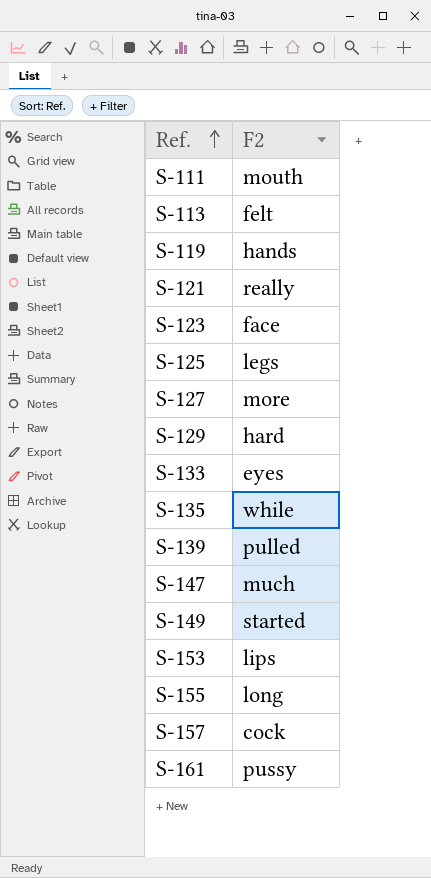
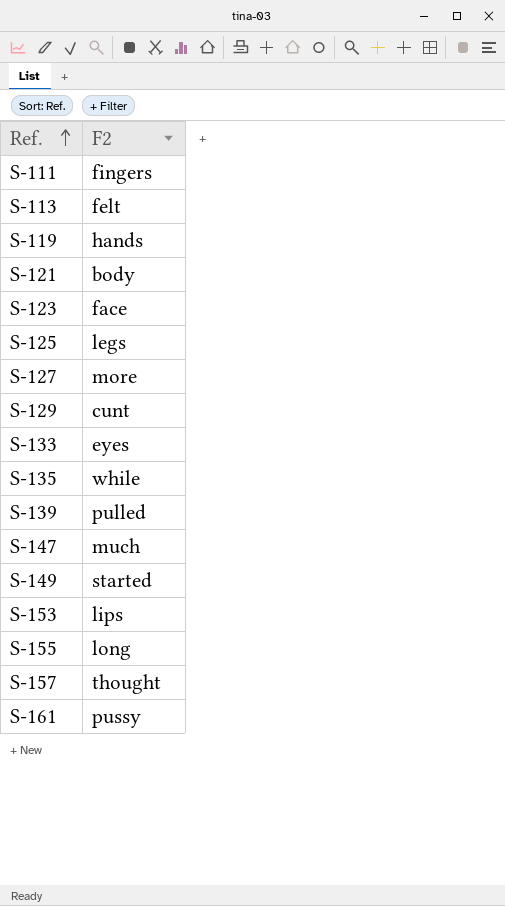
S-111 | F2: mouth -> fingers
S-121 | F2: really -> body
S-129 | F2: hard -> cunt
S-157 | F2: cock -> thought

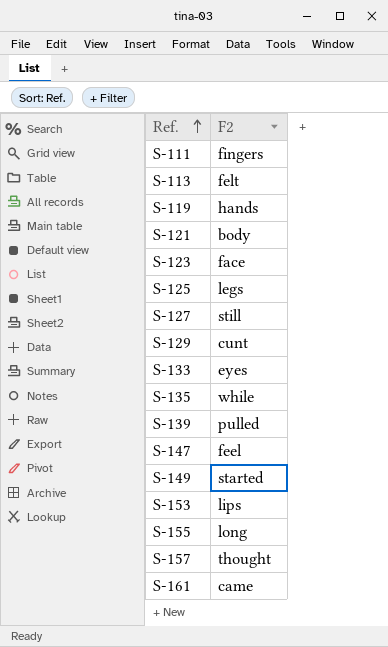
S-127 | F2: more -> still
S-147 | F2: much -> feel
S-161 | F2: pussy -> came

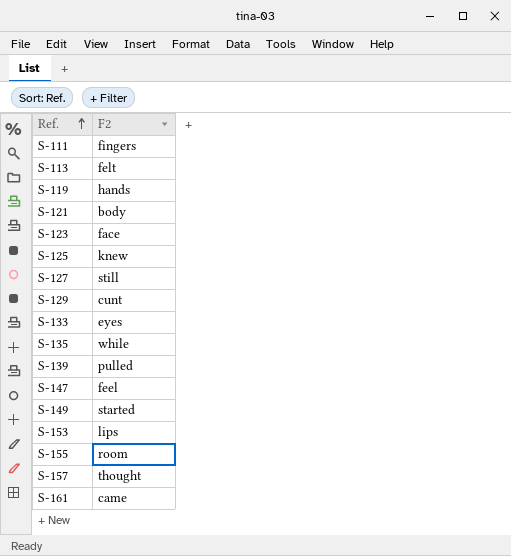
S-125 | F2: legs -> knew
S-155 | F2: long -> room

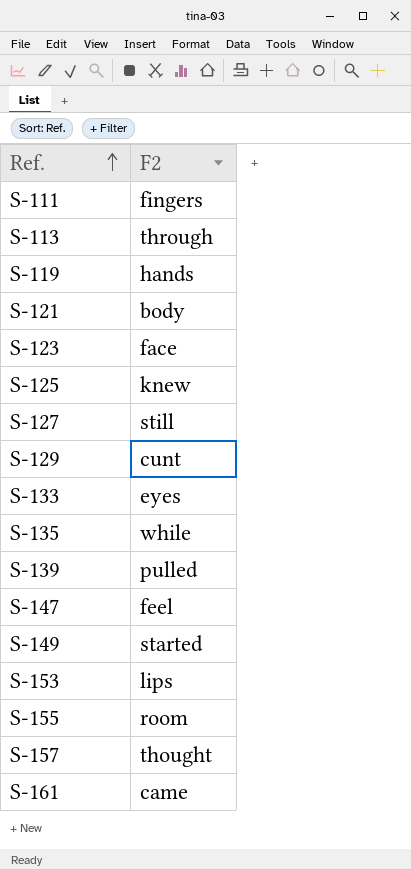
S-113 | F2: felt -> through

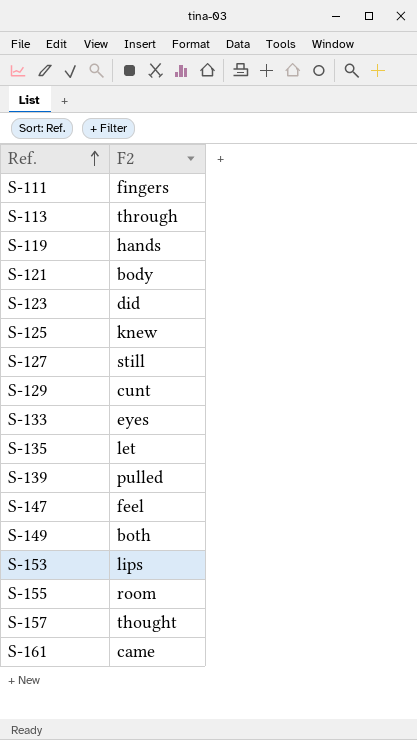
S-123 | F2: face -> did
S-135 | F2: while -> let
S-149 | F2: started -> both

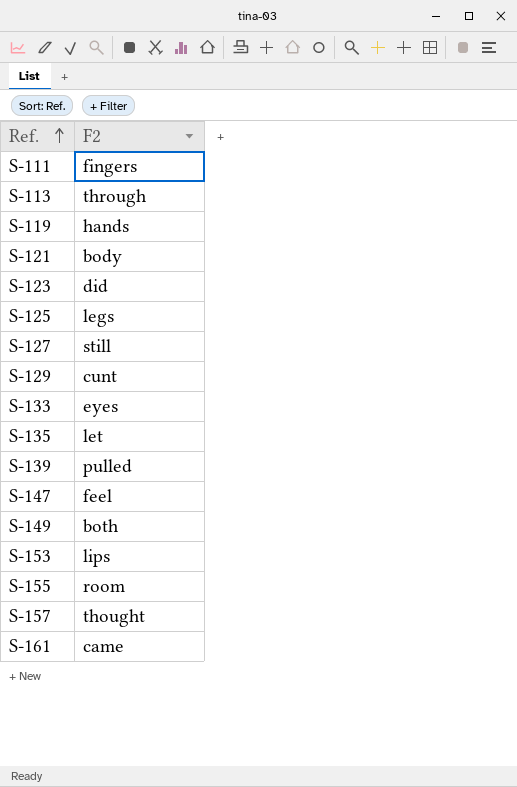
S-125 | F2: knew -> legs

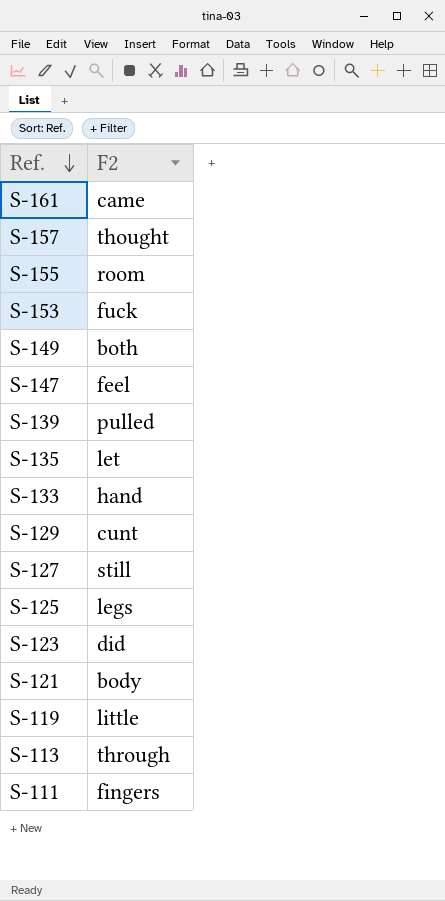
row order: Ref. ascending -> Ref. descending
S-153 | F2: lips -> fuck
S-133 | F2: eyes -> hand
S-119 | F2: hands -> little

